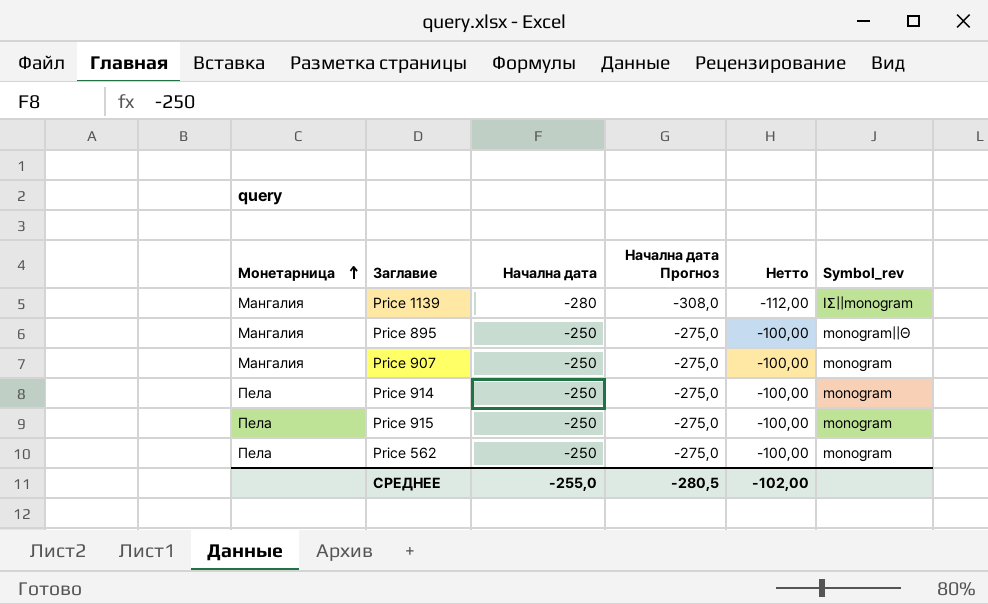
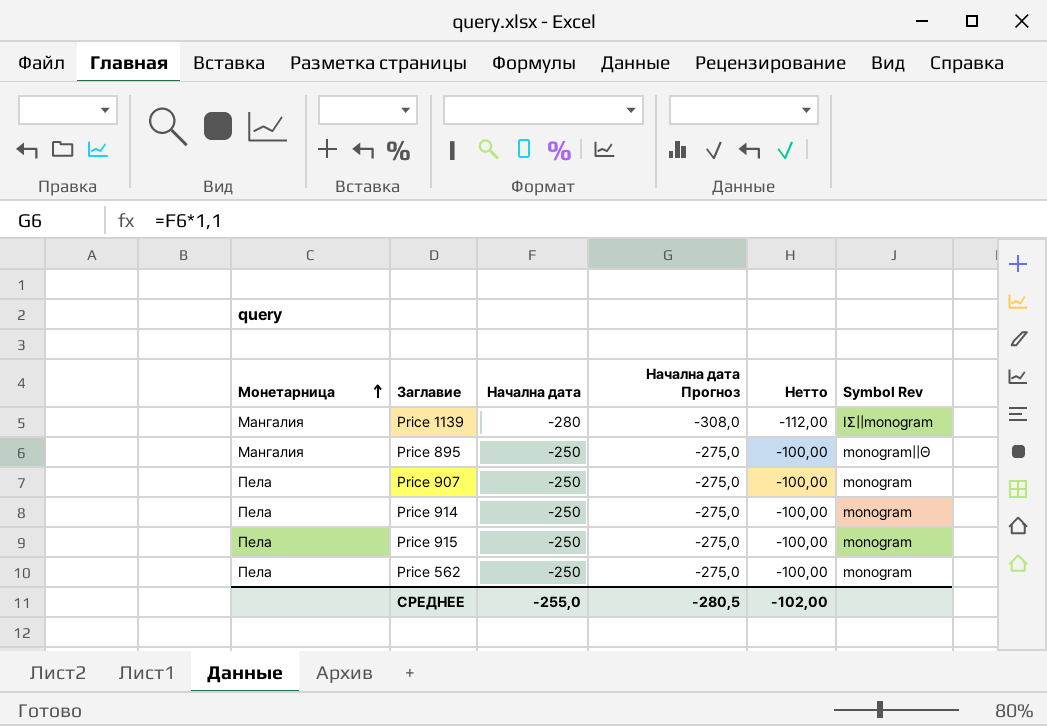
column name: Symbol_rev -> Symbol Rev
Price 907 | Монетарница: Мангалия -> Пела

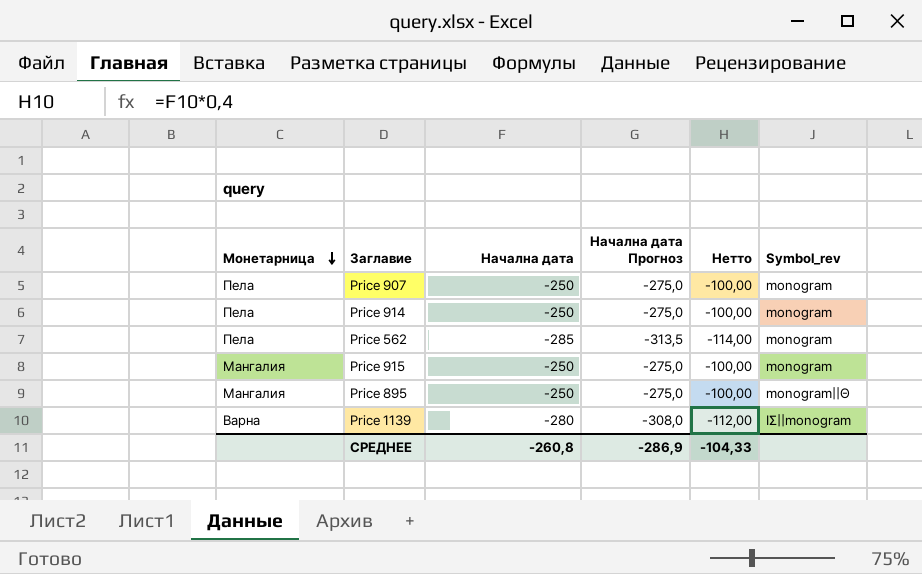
row order: Монетарница ascending -> Монетарница descending
column name: Symbol Rev -> Symbol_rev
Price 562 | Начална дата: -250 -> -285
Price 562 | Начална дата Прогноз: -275,0 -> -313,5
Price 562 | Нетто: -100,00 -> -114,00
Price 915 | Монетарница: Пела -> Мангалия
Price 1139 | Монетарница: Мангалия -> Варна
СРЕДНЕЕ | Начална дата: -255,0 -> -260,8
СРЕДНЕЕ | Начална дата Прогноз: -280,5 -> -286,9
СРЕДНЕЕ | Нетто: -102,00 -> -104,33

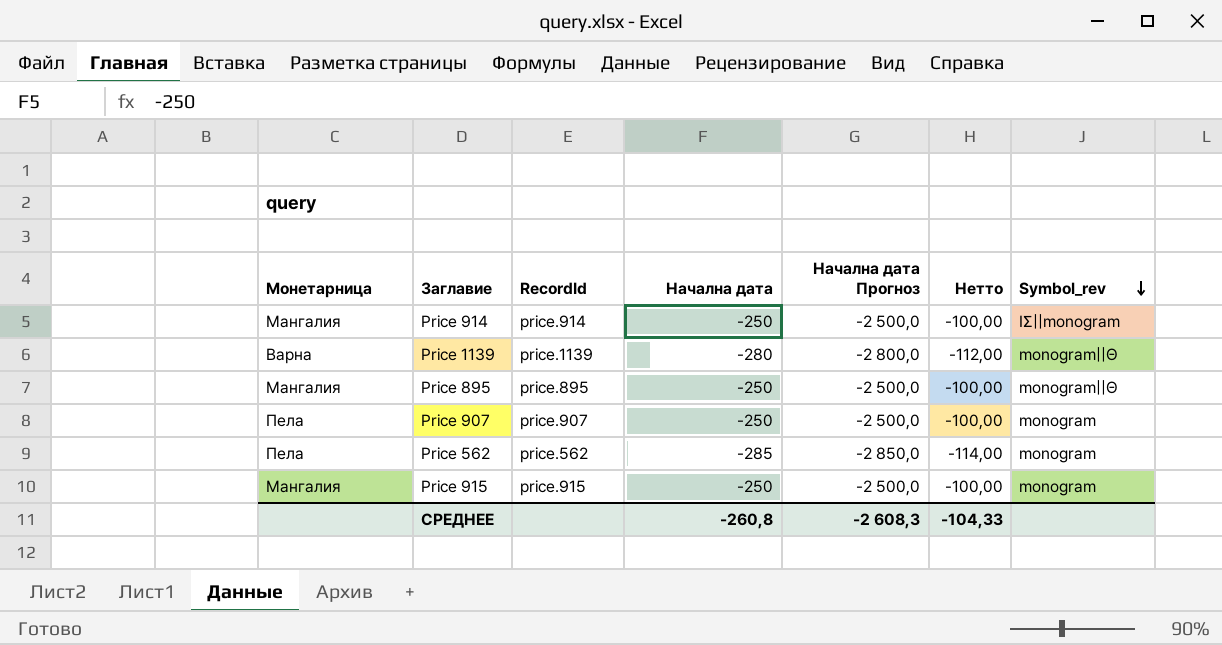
row order: Монетарница descending -> Symbol_rev descending
column RecordId | position: none -> 3
column Начална дата Прогноз | formula: [Начална дата] * 1,1 -> [Начална дата] * 10
Price 914 | Монетарница: Пела -> Мангалия
Price 914 | Symbol_rev: monogram -> ΙΣ||monogram
Price 1139 | Symbol_rev: ΙΣ||monogram -> monogram||Θ
СРЕДНЕЕ | Начална дата Прогноз: -286,9 -> -2 608,3

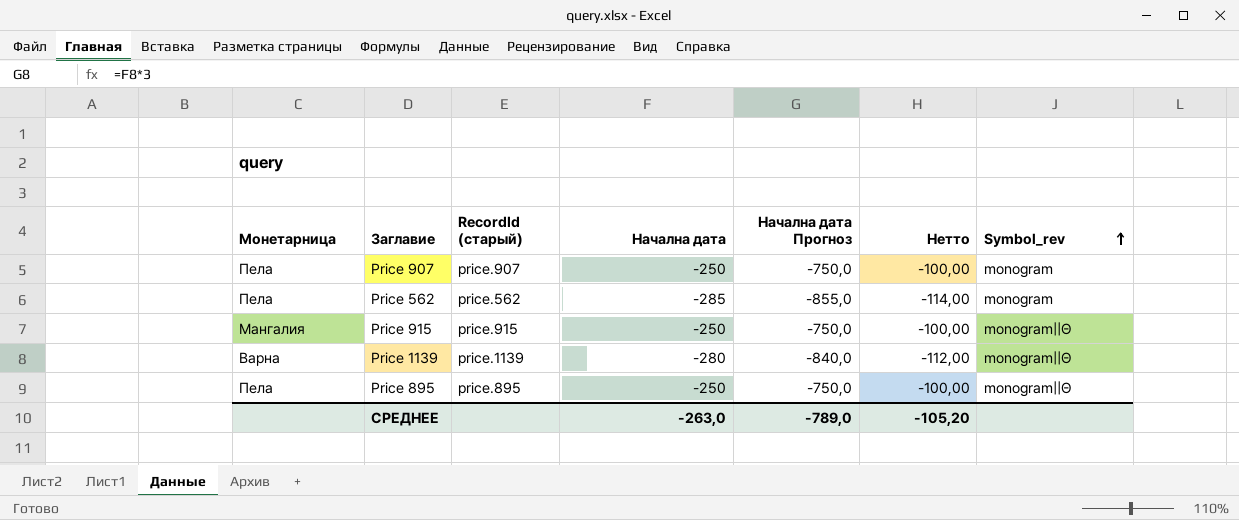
row order: Symbol_rev descending -> Symbol_rev ascending
column name: RecordId -> RecordId (старый)
column Начална дата Прогноз | formula: [Начална дата] * 10 -> [Начална дата] * 3
row Price 914: Мангалия | price.914 | -250 | -2 500,0 | -100,00 | ΙΣ||monogram -> none
Price 915 | Symbol_rev: monogram -> monogram||Θ
Price 895 | Монетарница: Мангалия -> Пела
СРЕДНЕЕ | Начална дата: -260,8 -> -263,0
СРЕДНЕЕ | Начална дата Прогноз: -2 608,3 -> -789,0
СРЕДНЕЕ | Нетто: -104,33 -> -105,20

